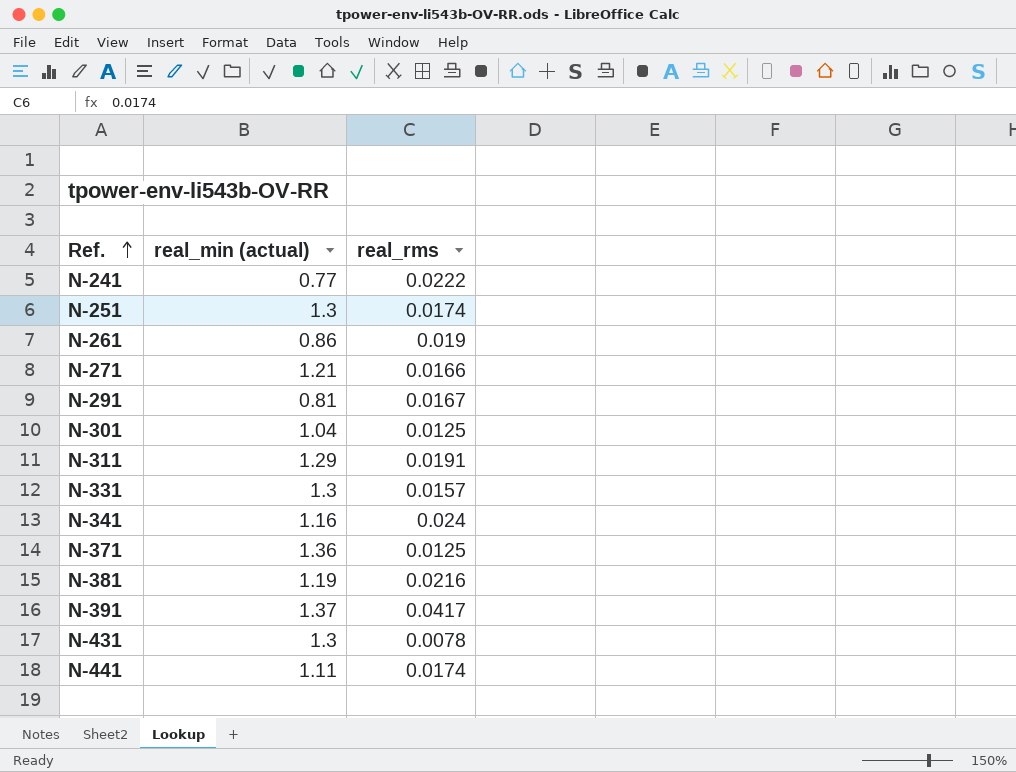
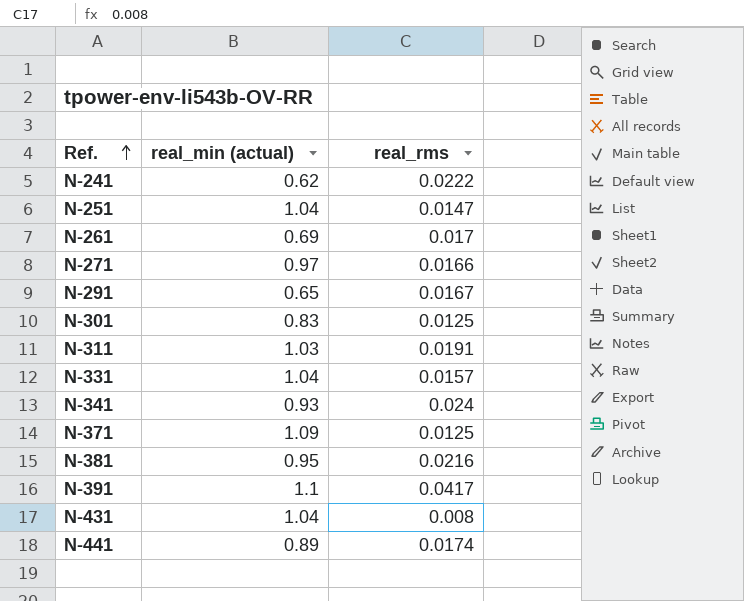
N-241 | real_min (actual): 0.77 -> 0.62
N-251 | real_min (actual): 1.3 -> 1.04
N-251 | real_rms: 0.0174 -> 0.0147
N-261 | real_min (actual): 0.86 -> 0.69
N-261 | real_rms: 0.019 -> 0.017
N-271 | real_min (actual): 1.21 -> 0.97
N-291 | real_min (actual): 0.81 -> 0.65
N-301 | real_min (actual): 1.04 -> 0.83
N-311 | real_min (actual): 1.29 -> 1.03
N-331 | real_min (actual): 1.3 -> 1.04
N-341 | real_min (actual): 1.16 -> 0.93
N-371 | real_min (actual): 1.36 -> 1.09
N-381 | real_min (actual): 1.19 -> 0.95
N-391 | real_min (actual): 1.37 -> 1.1
N-431 | real_min (actual): 1.3 -> 1.04
N-431 | real_rms: 0.0078 -> 0.008
N-441 | real_min (actual): 1.11 -> 0.89

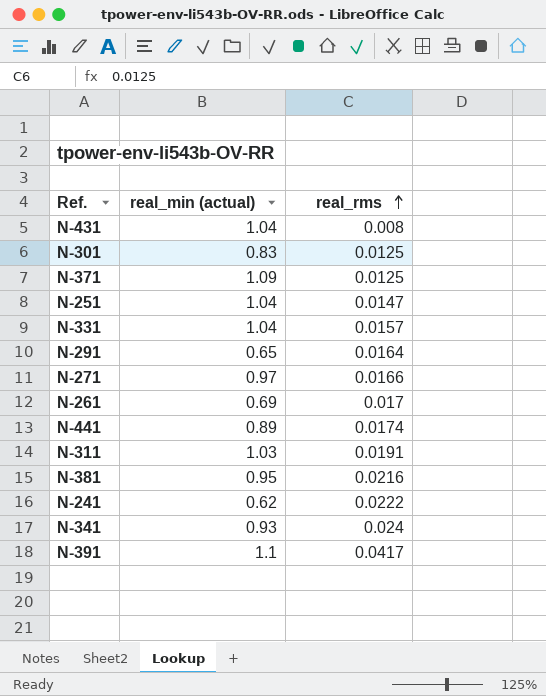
row order: Ref. ascending -> real_rms ascending
N-291 | real_rms: 0.0167 -> 0.0164

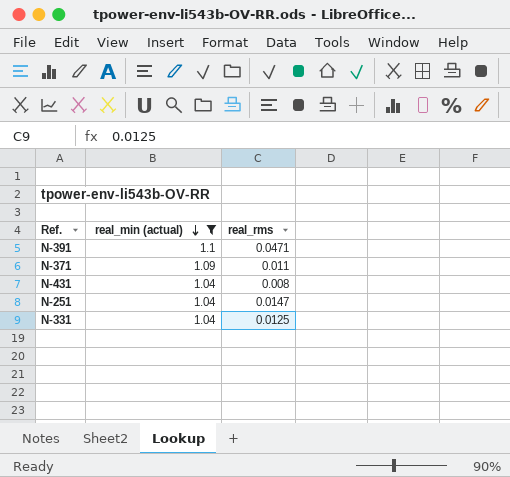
filter: none -> real_min (actual) >= 1.04
row order: real_rms ascending -> real_min (actual) descending
N-391 | real_rms: 0.0417 -> 0.0471
N-371 | real_rms: 0.0125 -> 0.011
N-331 | real_rms: 0.0157 -> 0.0125

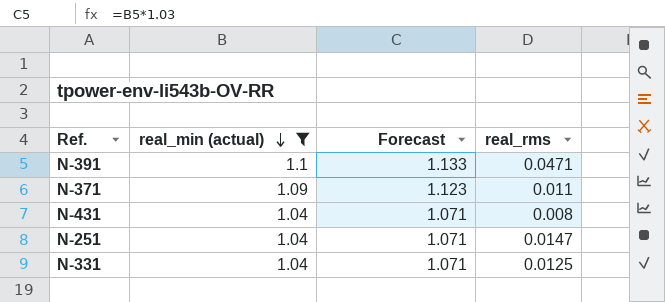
column Forecast | formula: none -> [real_min (actual)] * 1.03

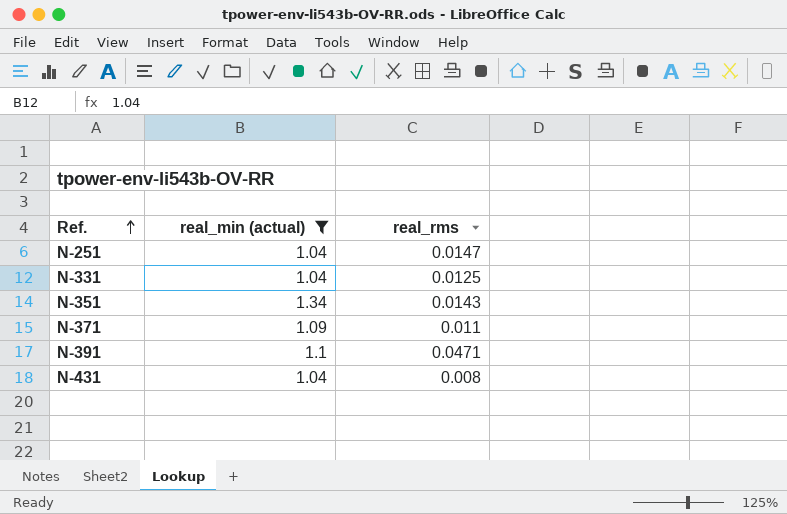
row order: real_min (actual) descending -> Ref. ascending
column Forecast | formula: [real_min (actual)] * 1.03 -> none
row N-351: none -> 1.34 | 0.0143

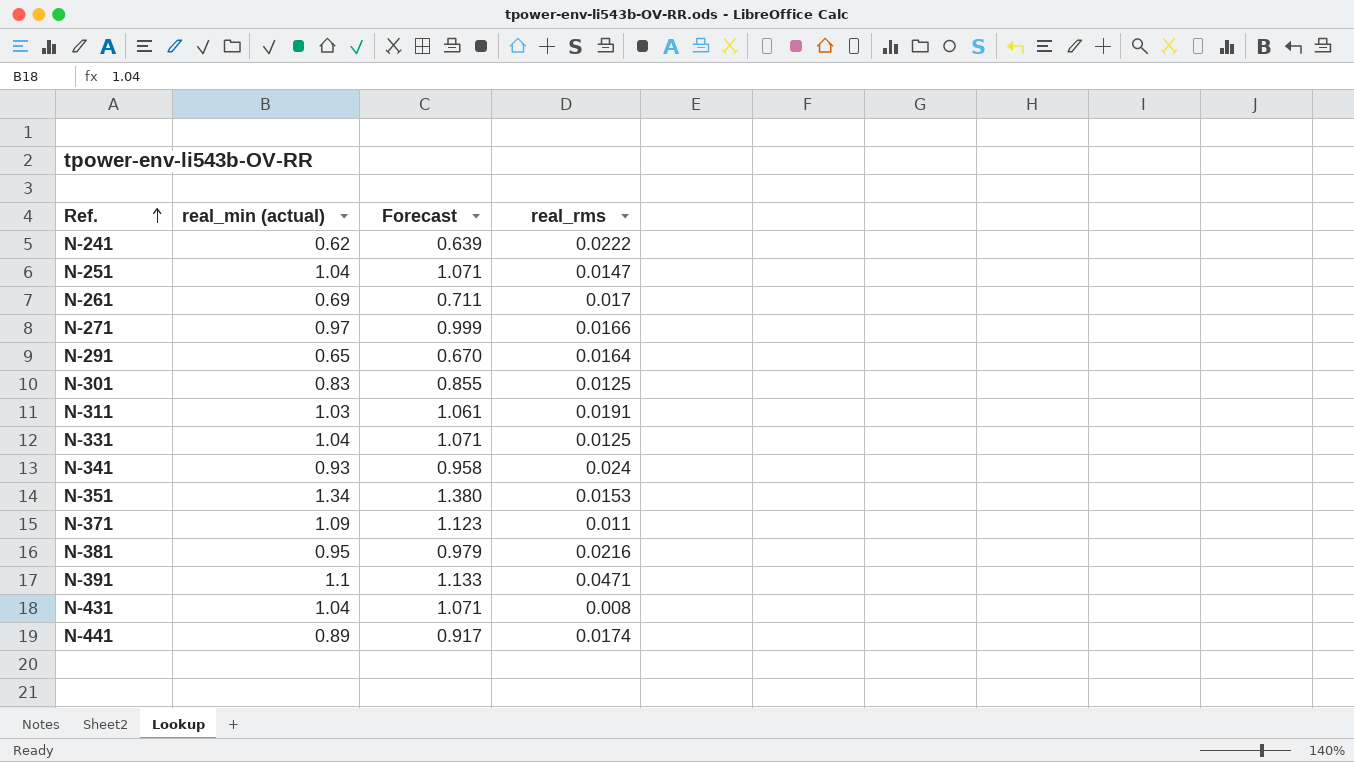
filter: real_min (actual) >= 1.04 -> none
column Forecast | formula: none -> [real_min (actual)] * 1.03
N-351 | real_rms: 0.0143 -> 0.0153

